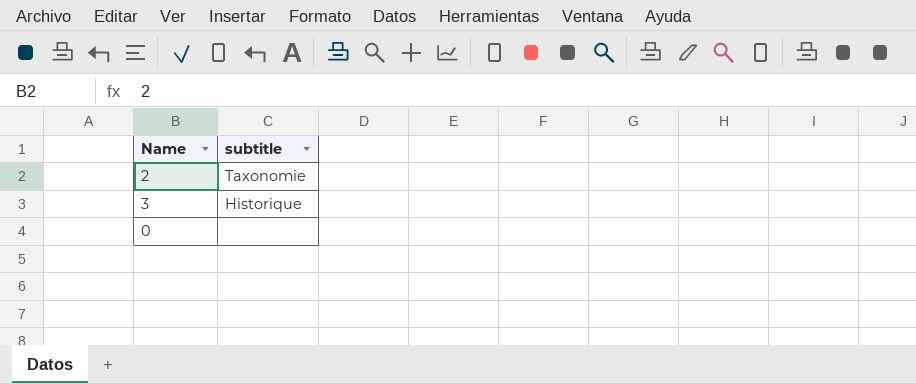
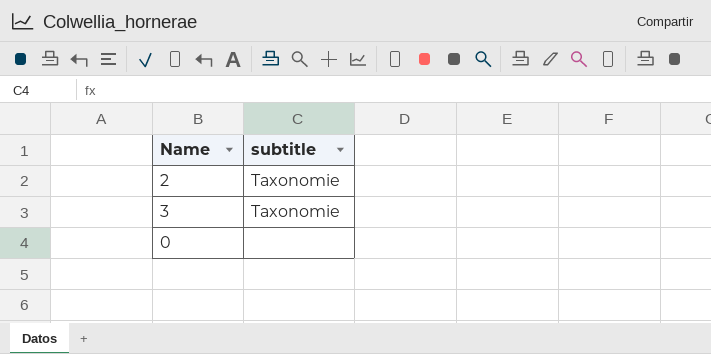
3 | subtitle: Historique -> Taxonomie

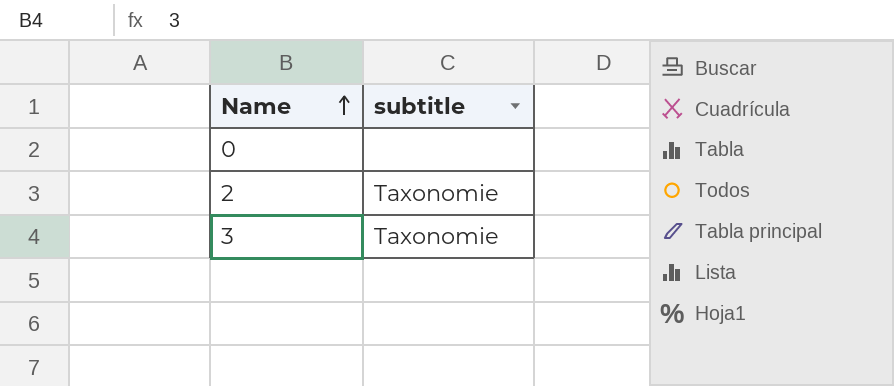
row order: none -> Name ascending

